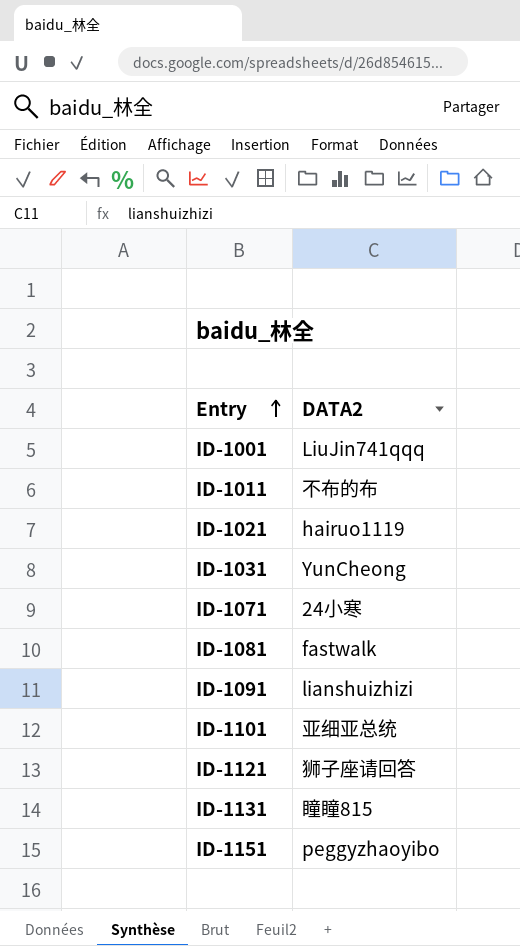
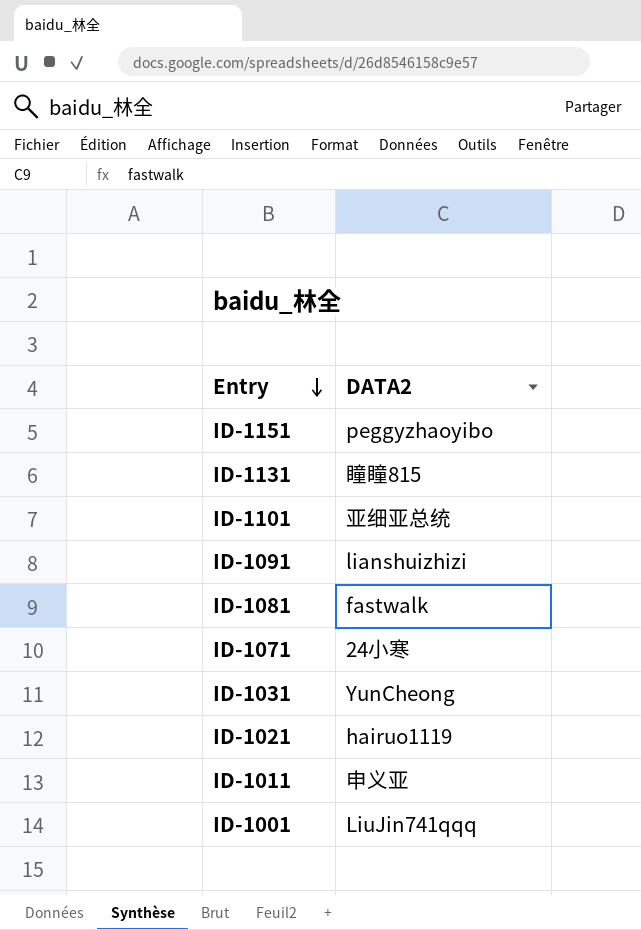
row order: Entry ascending -> Entry descending
row ID-1121: 狮子座请回答 -> none
ID-1011 | DATA2: 不布的布 -> 申义亚

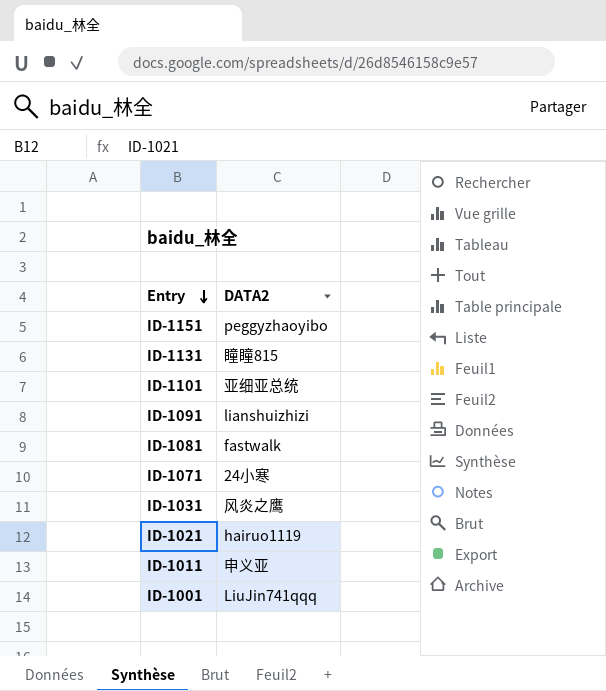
ID-1031 | DATA2: YunCheong -> 风炎之鹰

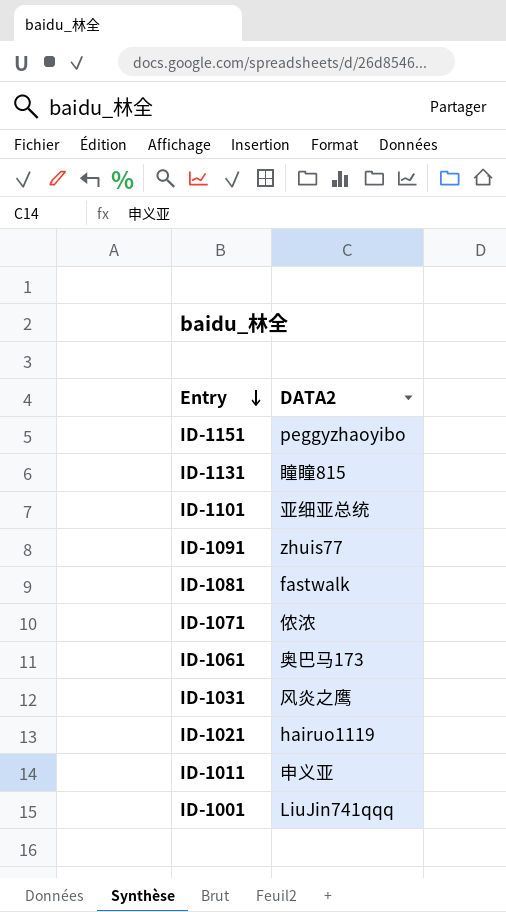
ID-1091 | DATA2: lianshuizhizi -> zhuis77
ID-1071 | DATA2: 24小寒 -> 侬浓
row ID-1061: none -> 奥巴马173

